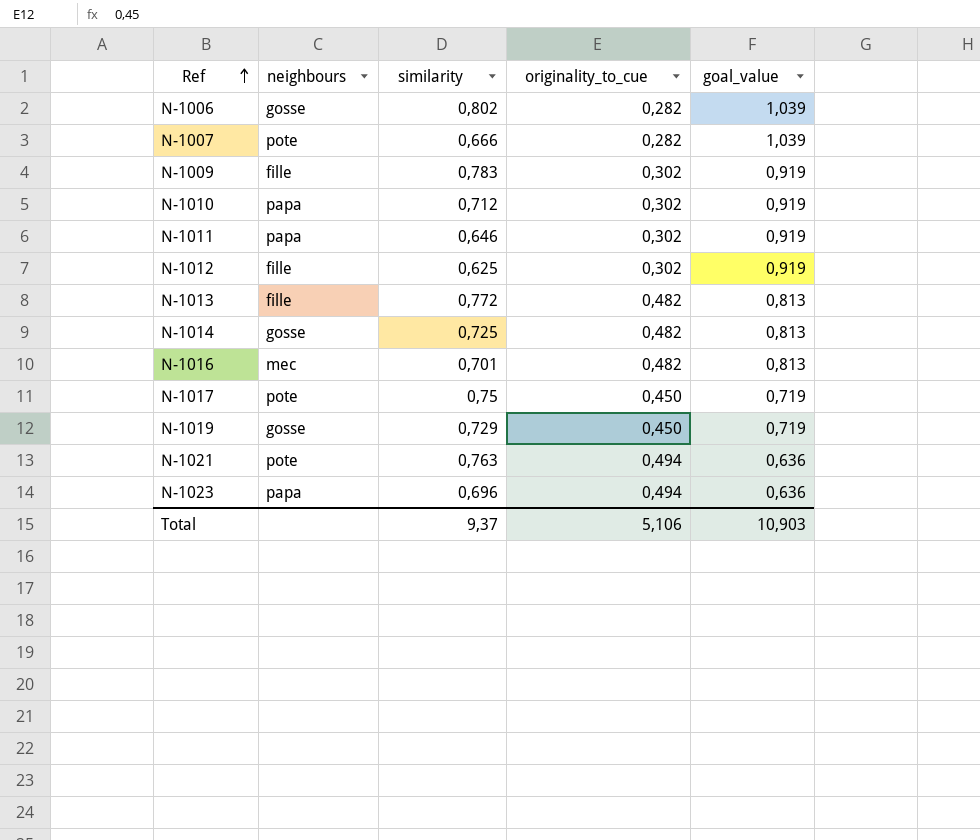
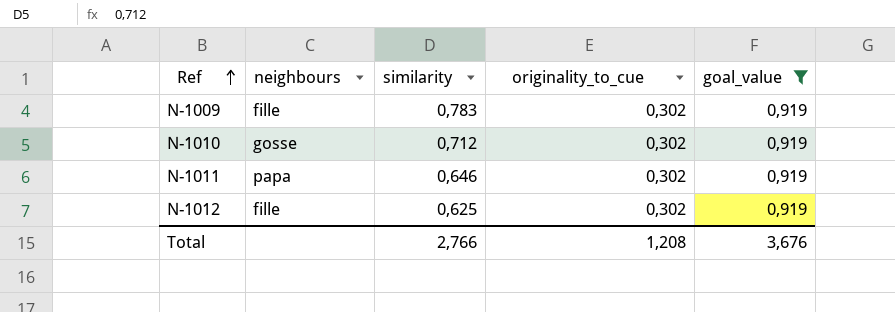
filter: none -> goal_value = 0,919
N-1010 | neighbours: papa -> gosse
Total | similarity: 9,37 -> 2,766
Total | originality_to_cue: 5,106 -> 1,208
Total | goal_value: 10,903 -> 3,676

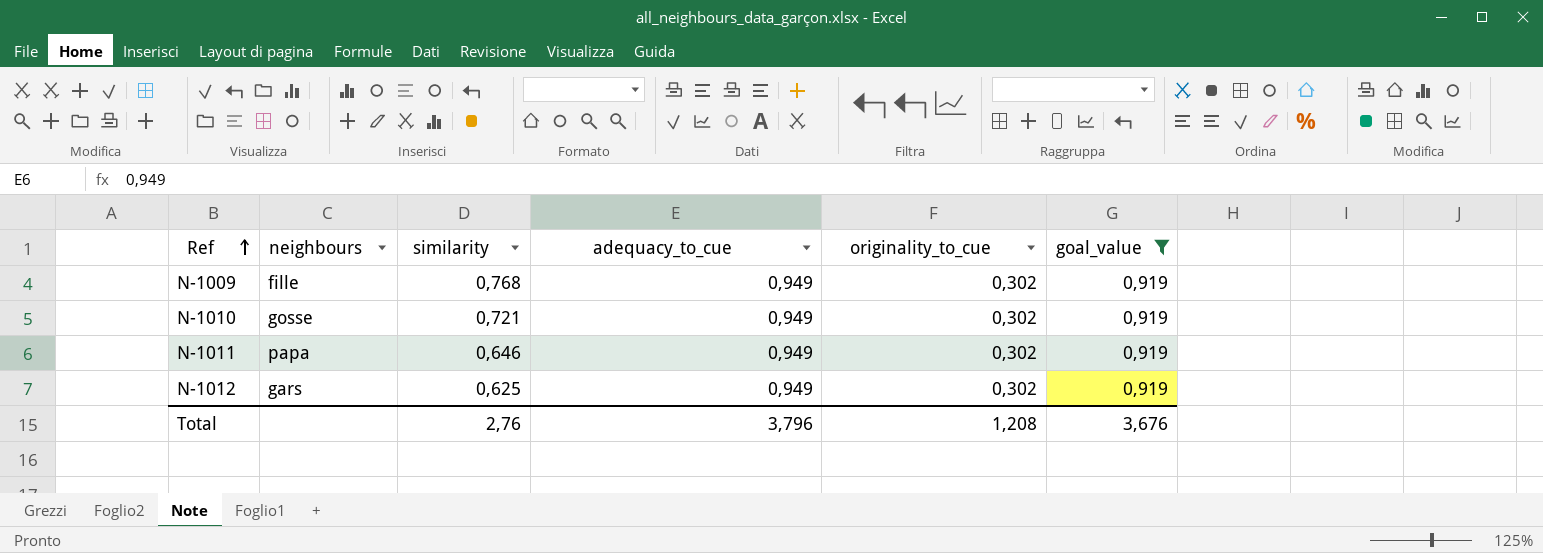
column adequacy_to_cue | position: none -> 4
N-1009 | similarity: 0,783 -> 0,768
N-1010 | similarity: 0,712 -> 0,721
N-1012 | neighbours: fille -> gars
Total | similarity: 2,766 -> 2,76

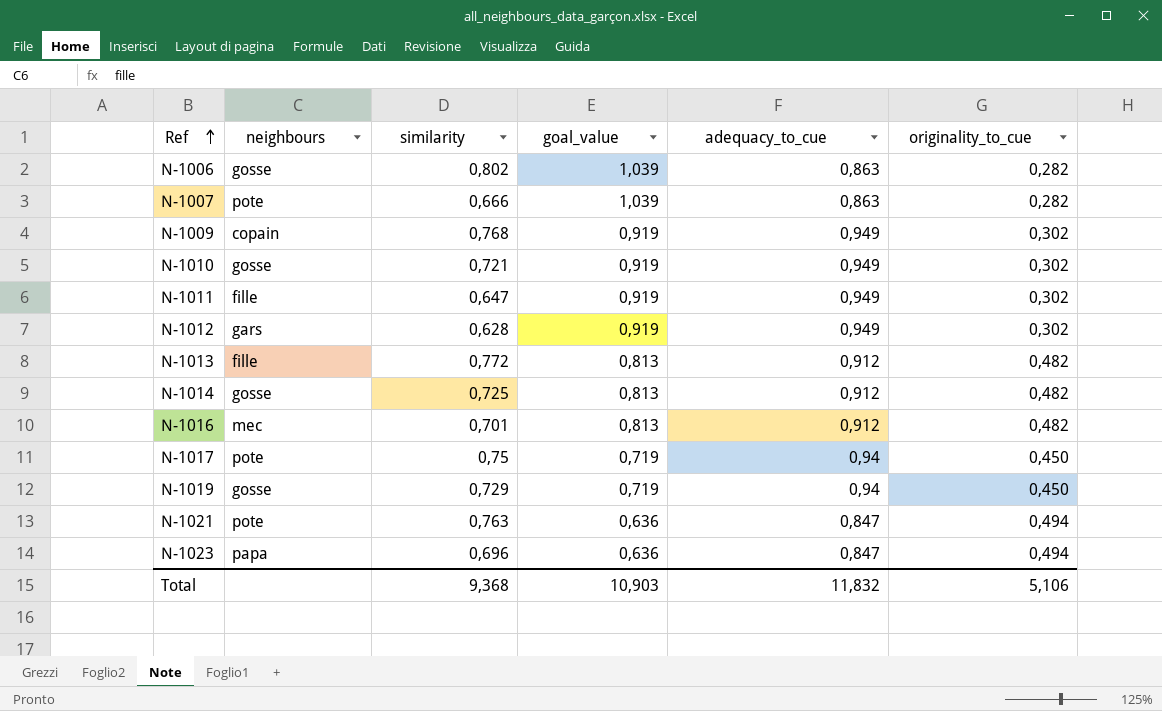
filter: goal_value = 0,919 -> none
column goal_value | position: 6 -> 4
N-1009 | neighbours: fille -> copain
N-1011 | neighbours: papa -> fille
N-1011 | similarity: 0,646 -> 0,647
N-1012 | similarity: 0,625 -> 0,628
Total | similarity: 2,76 -> 9,368
Total | goal_value: 3,676 -> 10,903
Total | adequacy_to_cue: 3,796 -> 11,832
Total | originality_to_cue: 1,208 -> 5,106

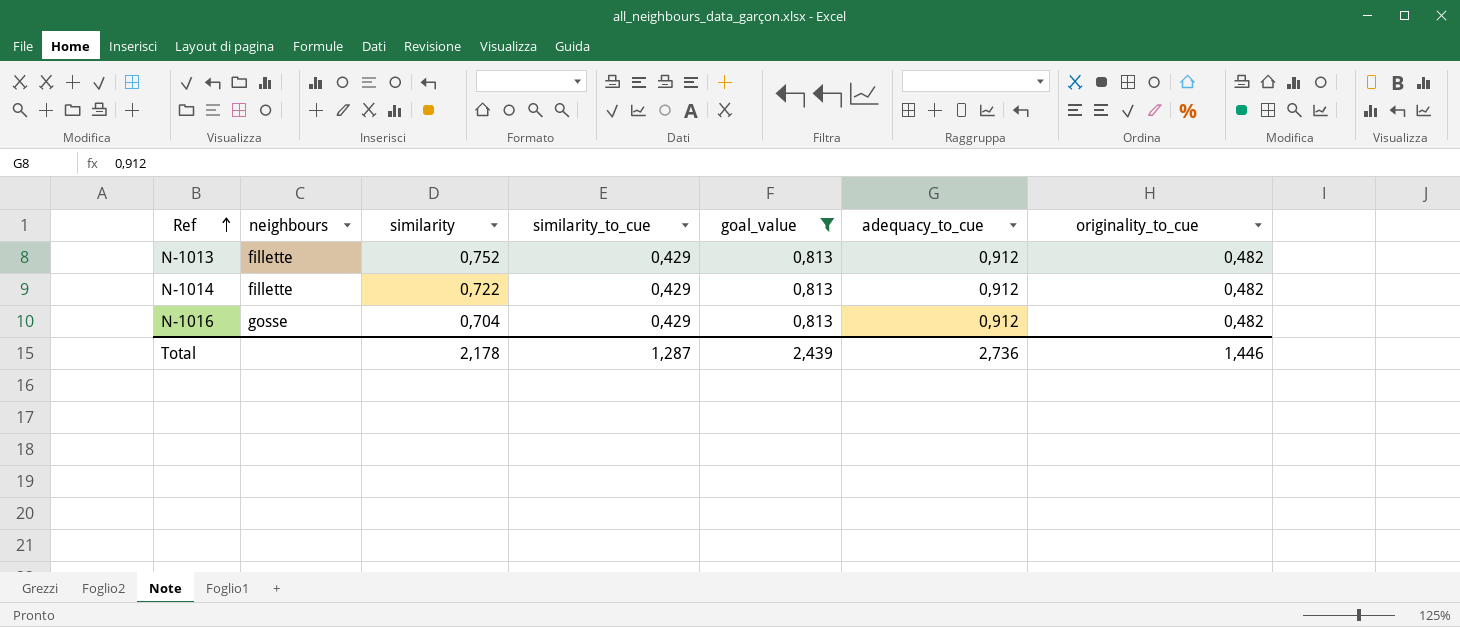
filter: none -> goal_value = 0,813
column similarity_to_cue | position: none -> 4
N-1013 | neighbours: fille -> fillette
N-1013 | similarity: 0,772 -> 0,752
N-1014 | neighbours: gosse -> fillette
N-1014 | similarity: 0,725 -> 0,722
N-1016 | neighbours: mec -> gosse
N-1016 | similarity: 0,701 -> 0,704
Total | similarity: 9,368 -> 2,178
Total | goal_value: 10,903 -> 2,439
Total | adequacy_to_cue: 11,832 -> 2,736
Total | originality_to_cue: 5,106 -> 1,446

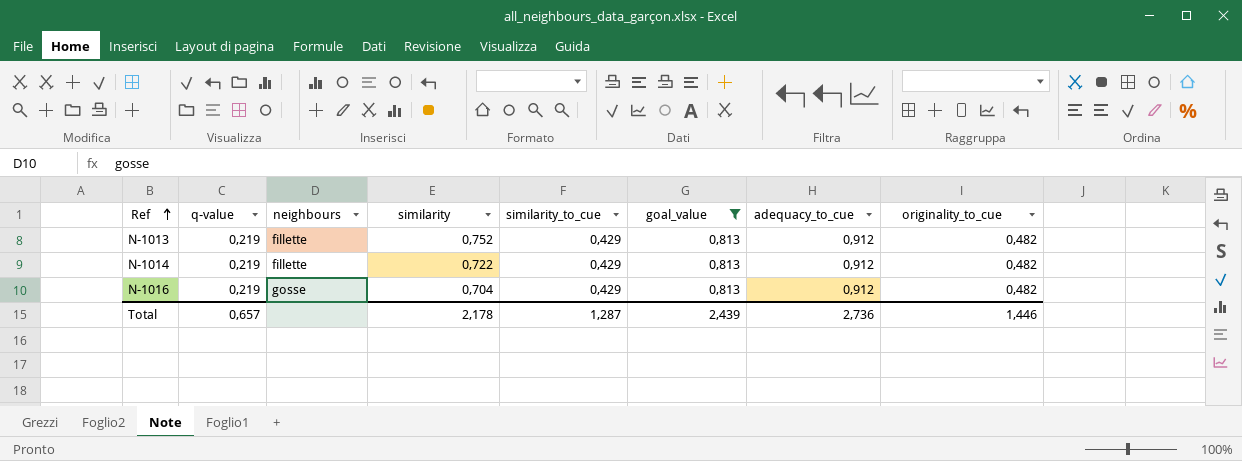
column q-value | position: none -> 2

